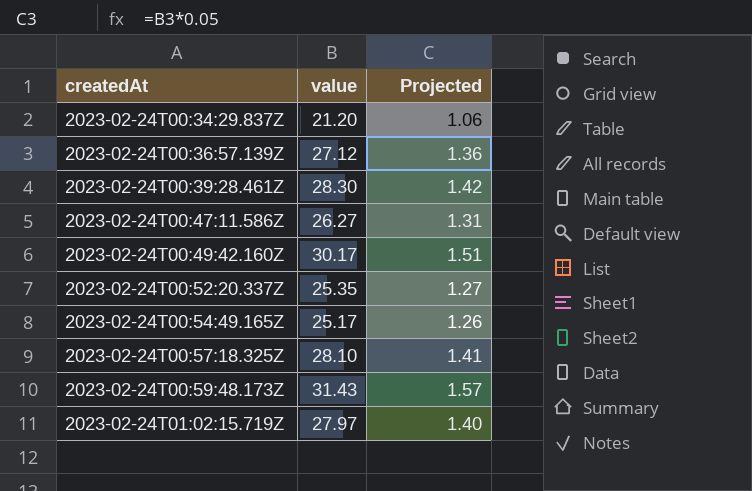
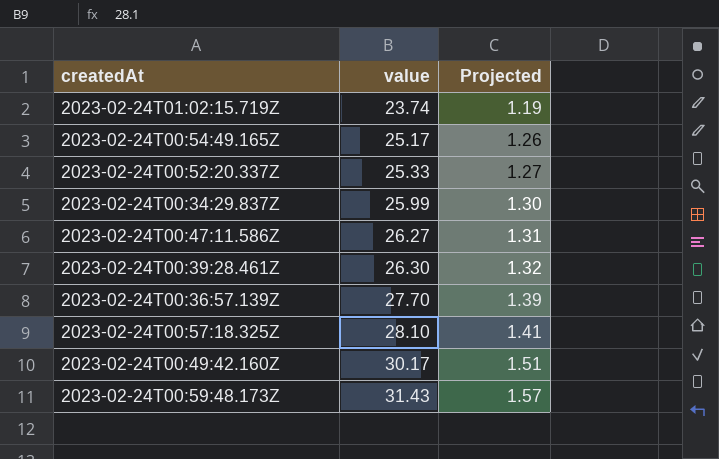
row order: createdAt ascending -> value ascending
2023-02-24T01:02:15.719Z | value: 27.97 -> 23.74
2023-02-24T01:02:15.719Z | Projected: 1.40 -> 1.19
2023-02-24T00:52:20.337Z | value: 25.35 -> 25.33
2023-02-24T00:34:29.837Z | value: 21.20 -> 25.99
2023-02-24T00:34:29.837Z | Projected: 1.06 -> 1.30
2023-02-24T00:39:28.461Z | value: 28.30 -> 26.30
2023-02-24T00:39:28.461Z | Projected: 1.42 -> 1.32
2023-02-24T00:36:57.139Z | value: 27.12 -> 27.70
2023-02-24T00:36:57.139Z | Projected: 1.36 -> 1.39

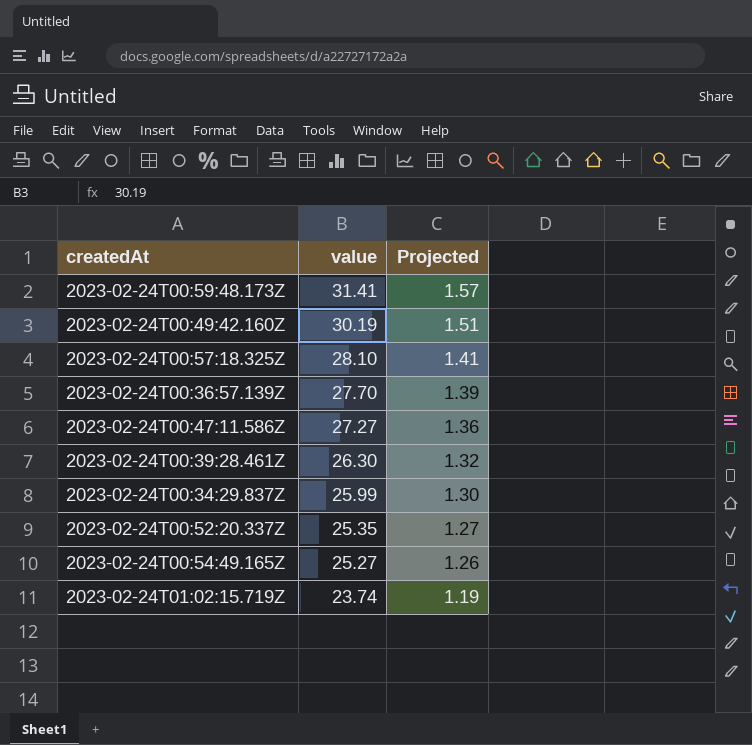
row order: value ascending -> value descending
2023-02-24T00:59:48.173Z | value: 31.43 -> 31.41
2023-02-24T00:49:42.160Z | value: 30.17 -> 30.19
2023-02-24T00:47:11.586Z | value: 26.27 -> 27.27
2023-02-24T00:47:11.586Z | Projected: 1.31 -> 1.36
2023-02-24T00:52:20.337Z | value: 25.33 -> 25.35
2023-02-24T00:54:49.165Z | value: 25.17 -> 25.27

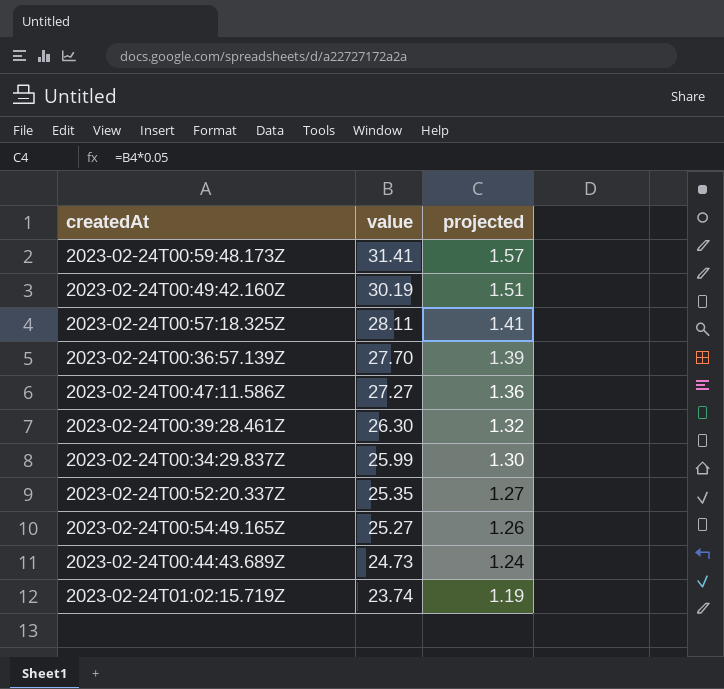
column name: Projected -> projected
2023-02-24T00:57:18.325Z | value: 28.10 -> 28.11
row 2023-02-24T00:44:43.689Z: none -> 24.73 | 1.24

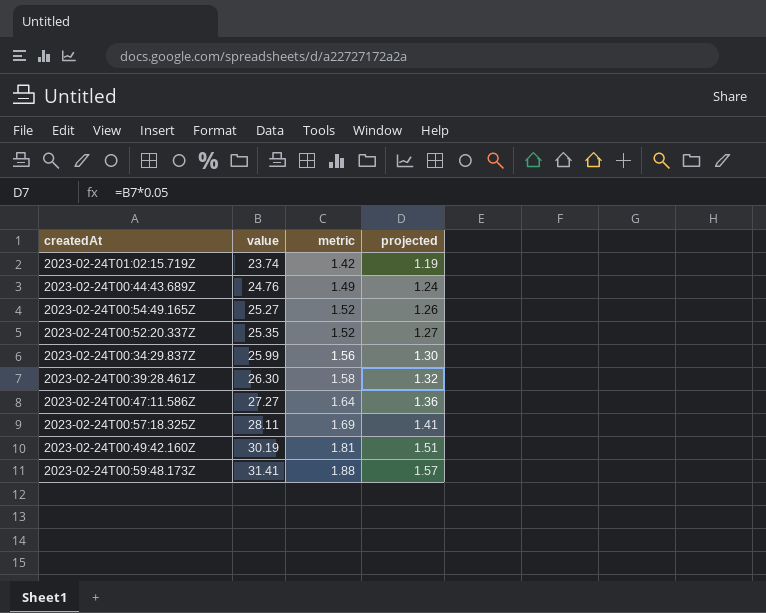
row order: value descending -> value ascending
column metric | formula: none -> [value] * 0.06
row 2023-02-24T00:36:57.139Z: 27.70 | 1.39 -> none
2023-02-24T00:44:43.689Z | value: 24.73 -> 24.76

